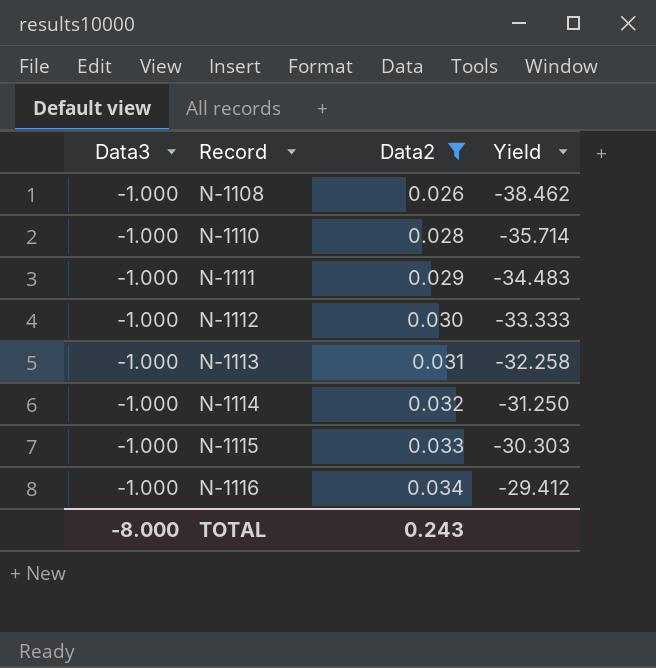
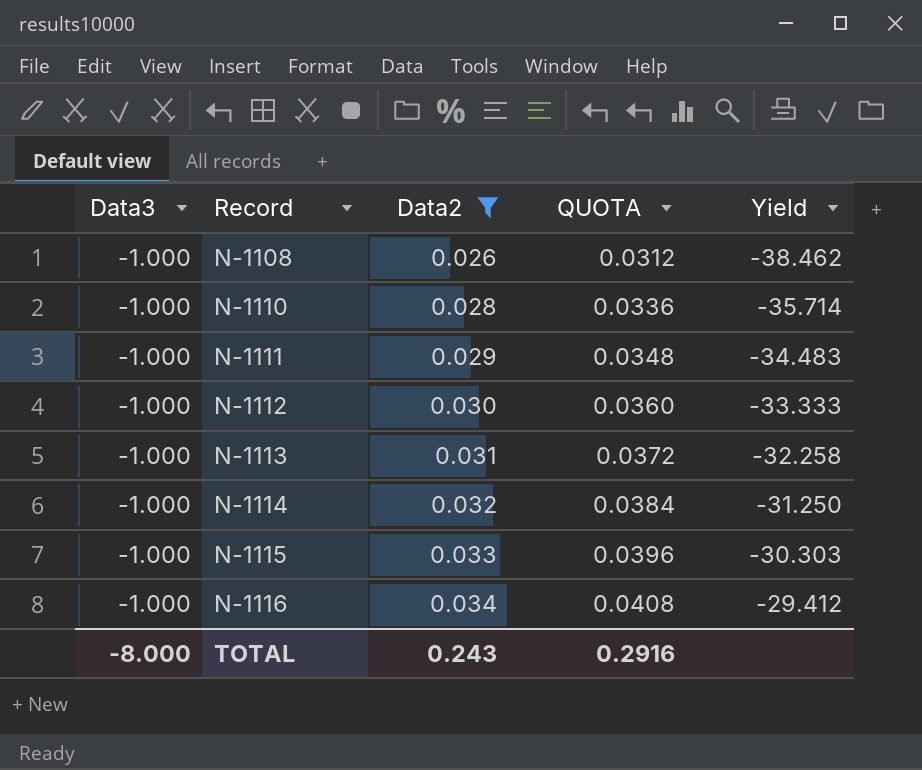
column QUOTA | formula: none -> [Data2] * 1.2

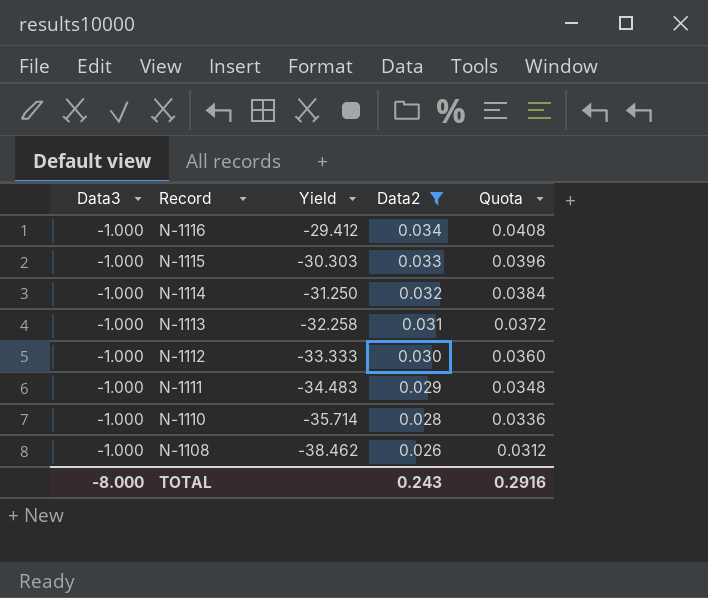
row order: Record ascending -> Record descending
column Yield | position: 5 -> 3
column name: QUOTA -> Quota

